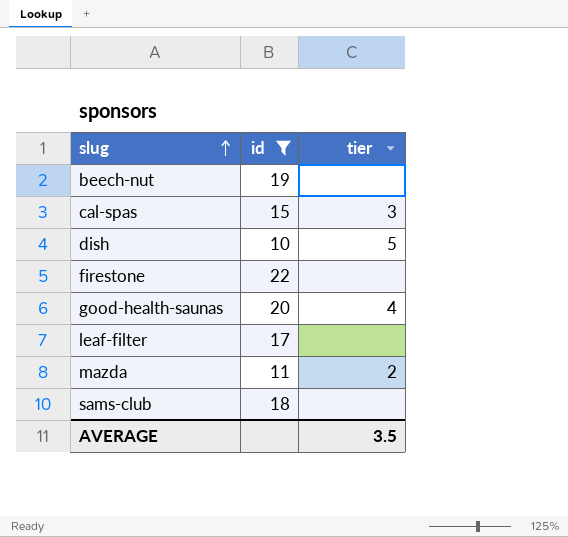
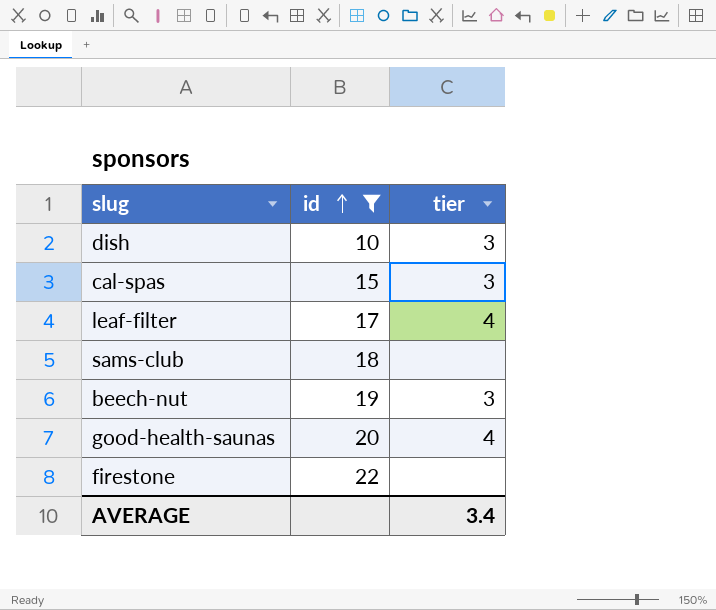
row order: slug ascending -> id ascending
row mazda: 11 | 2 -> none
dish | tier: 5 -> 3
leaf-filter | tier: none -> 4
beech-nut | tier: none -> 3
AVERAGE | tier: 3.5 -> 3.4

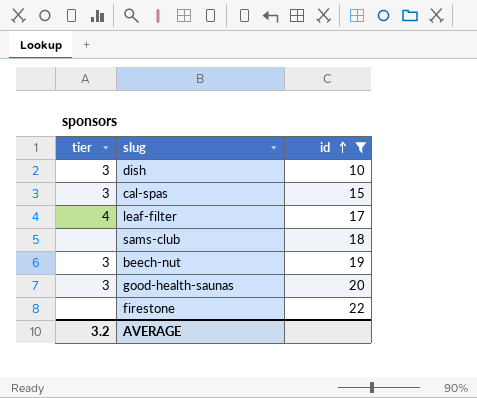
column tier | position: 3 -> 1
good-health-saunas | tier: 4 -> 3
AVERAGE | tier: 3.4 -> 3.2

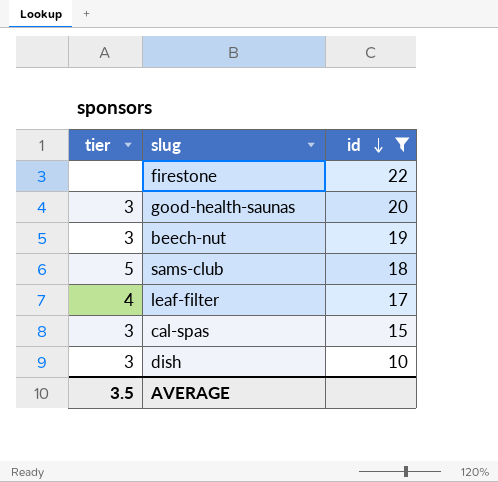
row order: id ascending -> id descending
sams-club | tier: none -> 5
AVERAGE | tier: 3.2 -> 3.5

